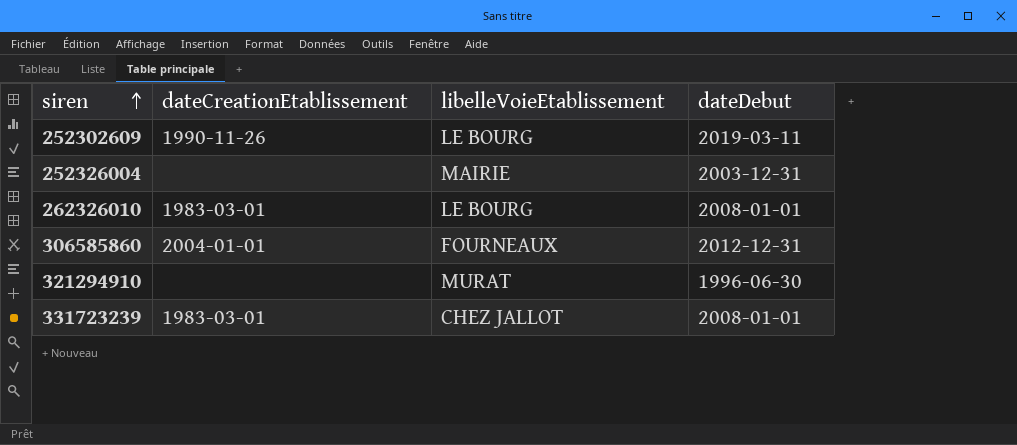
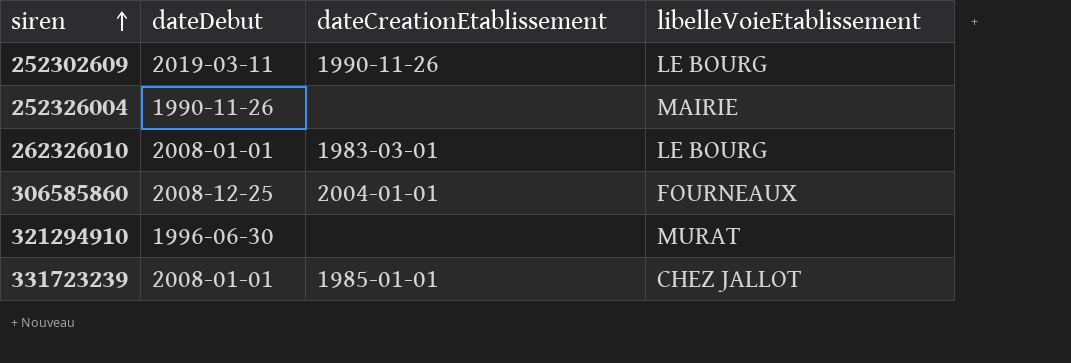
column dateDebut | position: 4 -> 2
252326004 | dateDebut: 2003-12-31 -> 1990-11-26
306585860 | dateDebut: 2012-12-31 -> 2008-12-25
331723239 | dateCreationEtablissement: 1983-03-01 -> 1985-01-01

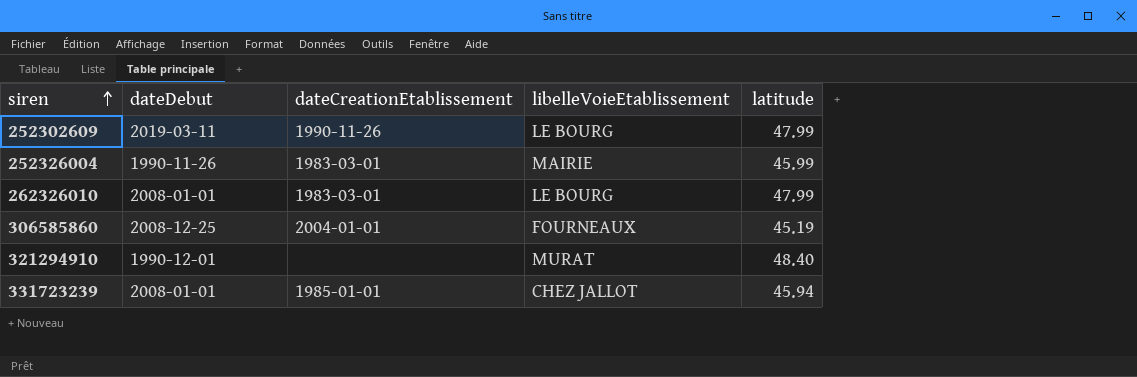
column latitude | position: none -> 5
252326004 | dateCreationEtablissement: none -> 1983-03-01
321294910 | dateDebut: 1996-06-30 -> 1990-12-01

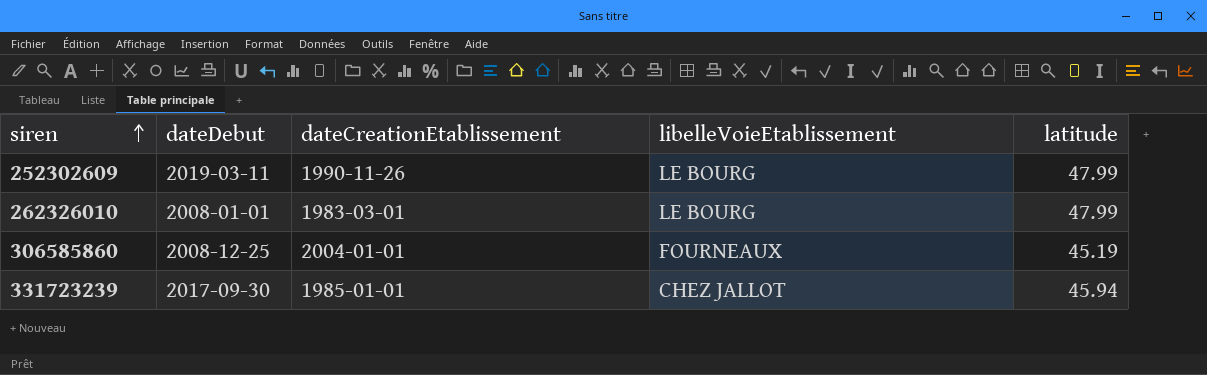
row 252326004: 1990-11-26 | 1983-03-01 | MAIRIE | 45.99 -> none
row 321294910: 1990-12-01 | none | MURAT | 48.40 -> none
331723239 | dateDebut: 2008-01-01 -> 2017-09-30

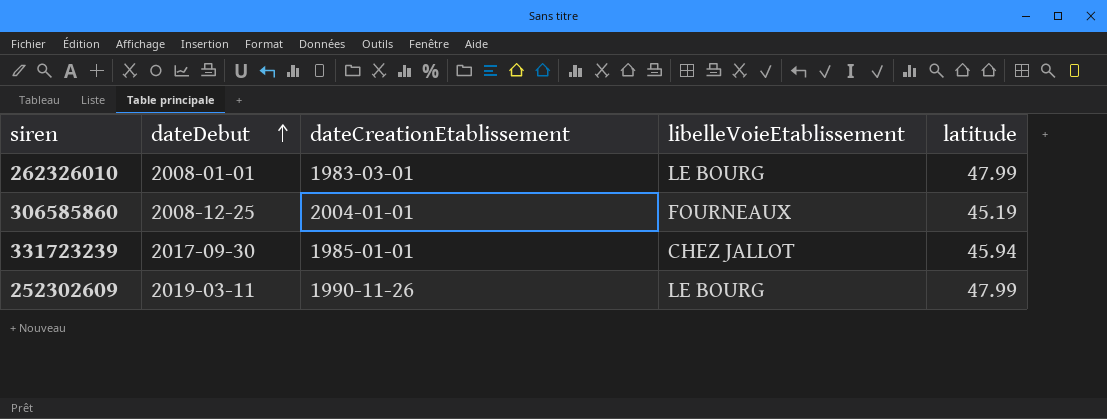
row order: siren ascending -> dateDebut ascending

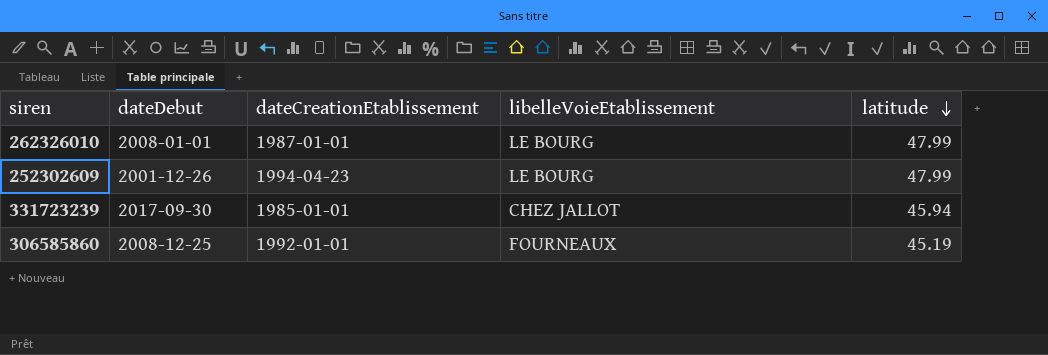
row order: dateDebut ascending -> latitude descending
262326010 | dateCreationEtablissement: 1983-03-01 -> 1987-01-01
252302609 | dateDebut: 2019-03-11 -> 2001-12-26
252302609 | dateCreationEtablissement: 1990-11-26 -> 1994-04-23
306585860 | dateCreationEtablissement: 2004-01-01 -> 1992-01-01

